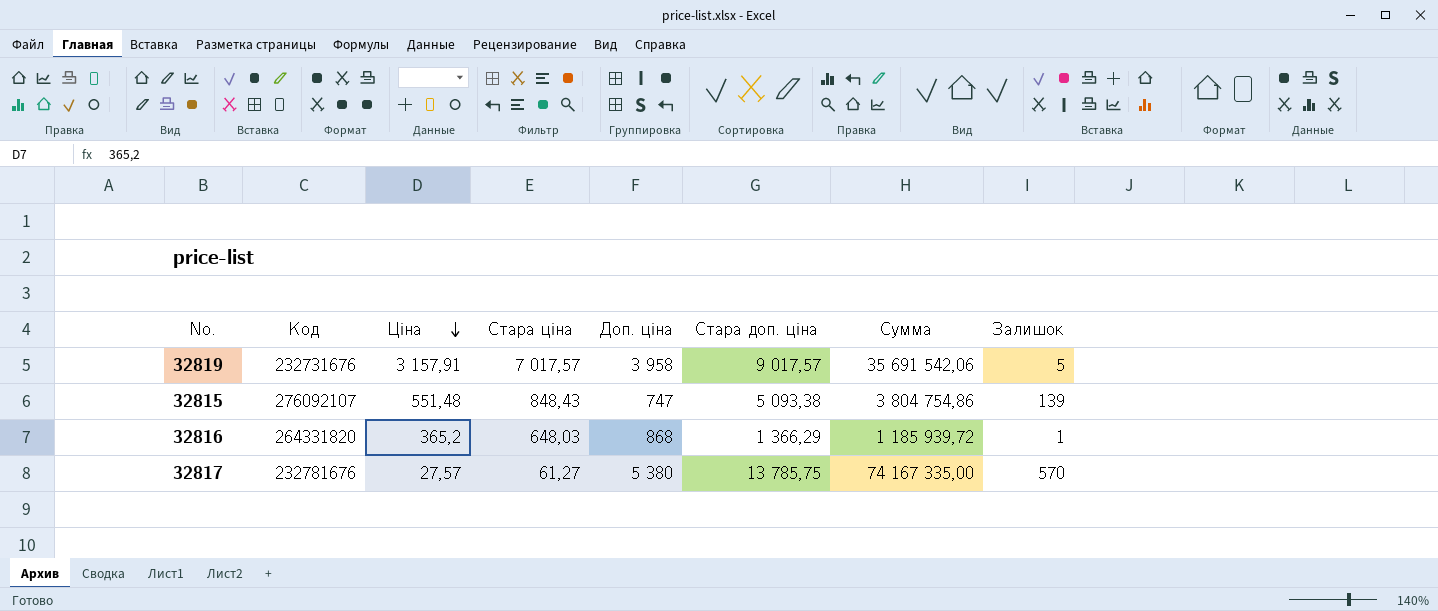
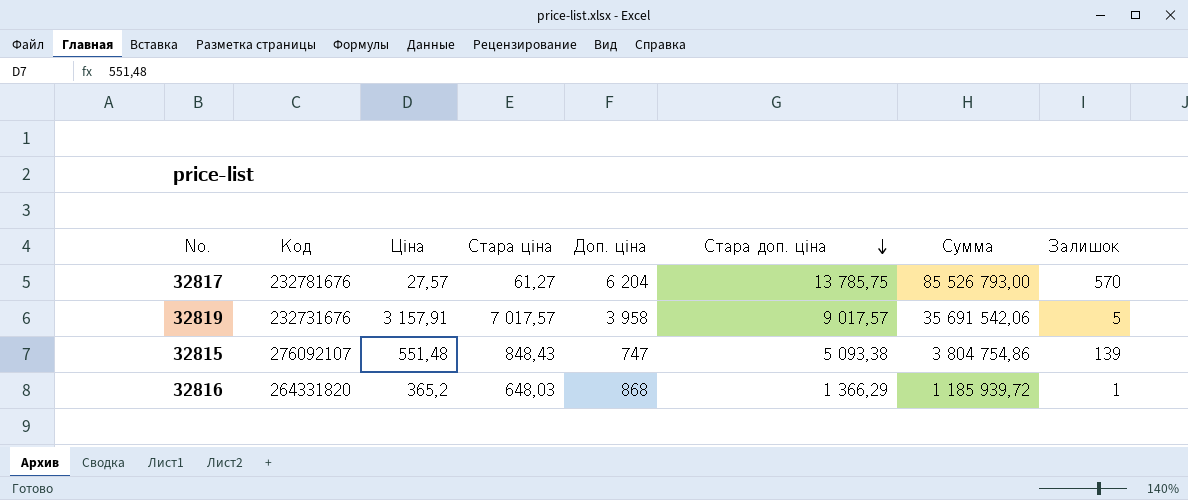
row order: Ціна descending -> Стара доп. ціна descending
32817 | Доп. ціна: 5 380 -> 6 204
32817 | Сумма: 74 167 335,00 -> 85 526 793,00

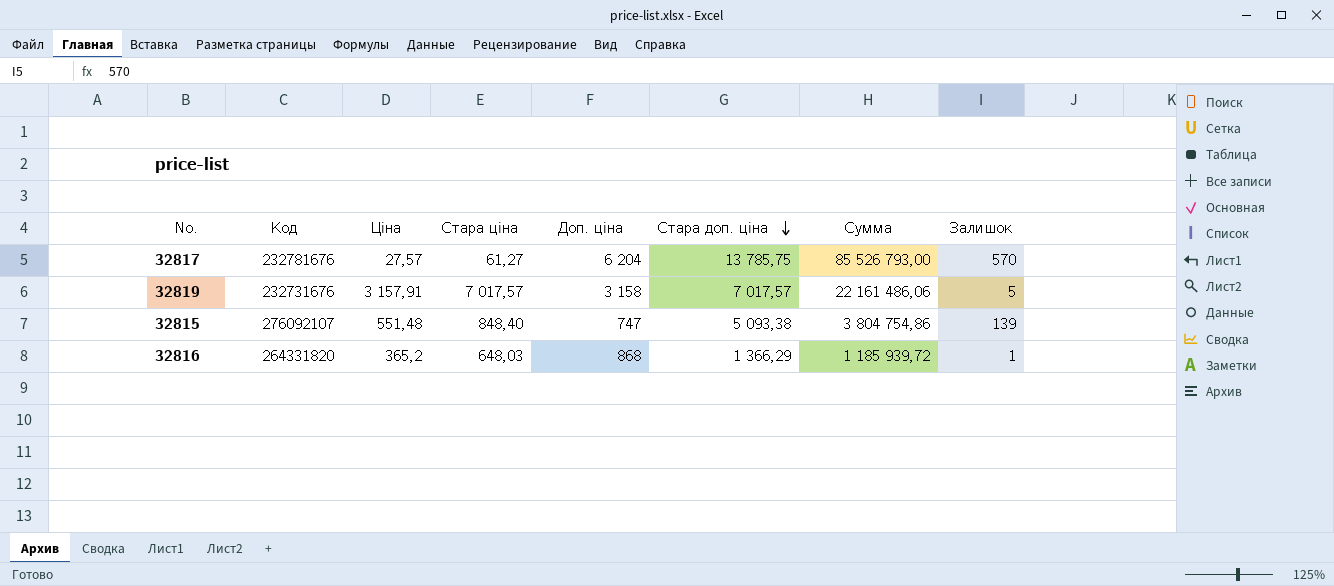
32819 | Доп. ціна: 3 958 -> 3 158
32819 | Стара доп. ціна: 9 017,57 -> 7 017,57
32819 | Сумма: 35 691 542,06 -> 22 161 486,06
32815 | Стара ціна: 848,43 -> 848,40

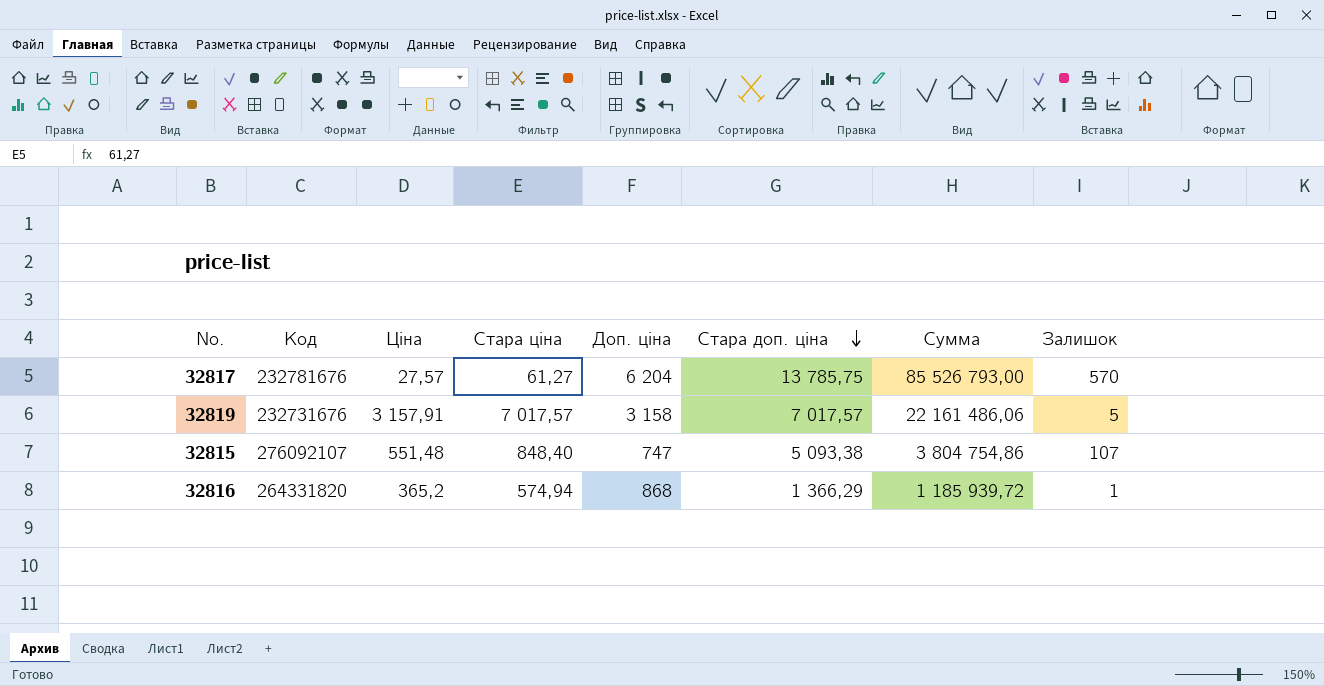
32815 | Залишок: 139 -> 107
32816 | Стара ціна: 648,03 -> 574,94

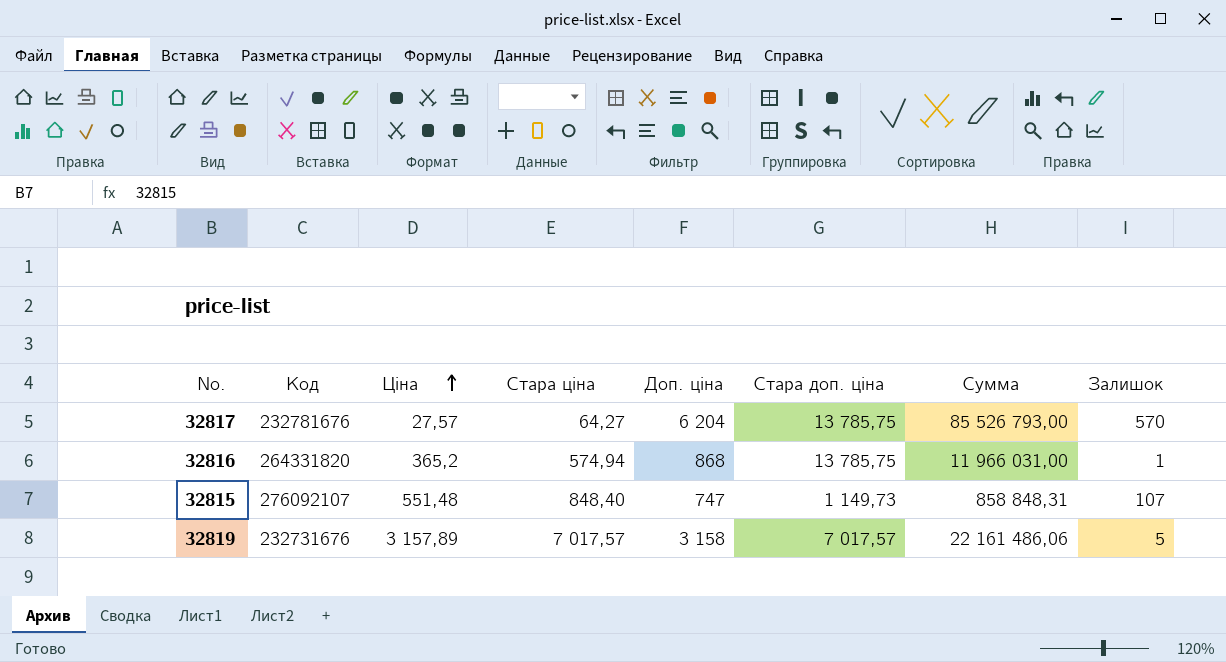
row order: Стара доп. ціна descending -> Ціна ascending
32817 | Стара ціна: 61,27 -> 64,27
32816 | Стара доп. ціна: 1 366,29 -> 13 785,75
32816 | Сумма: 1 185 939,72 -> 11 966 031,00
32815 | Стара доп. ціна: 5 093,38 -> 1 149,73
32815 | Сумма: 3 804 754,86 -> 858 848,31
32819 | Ціна: 3 157,91 -> 3 157,89

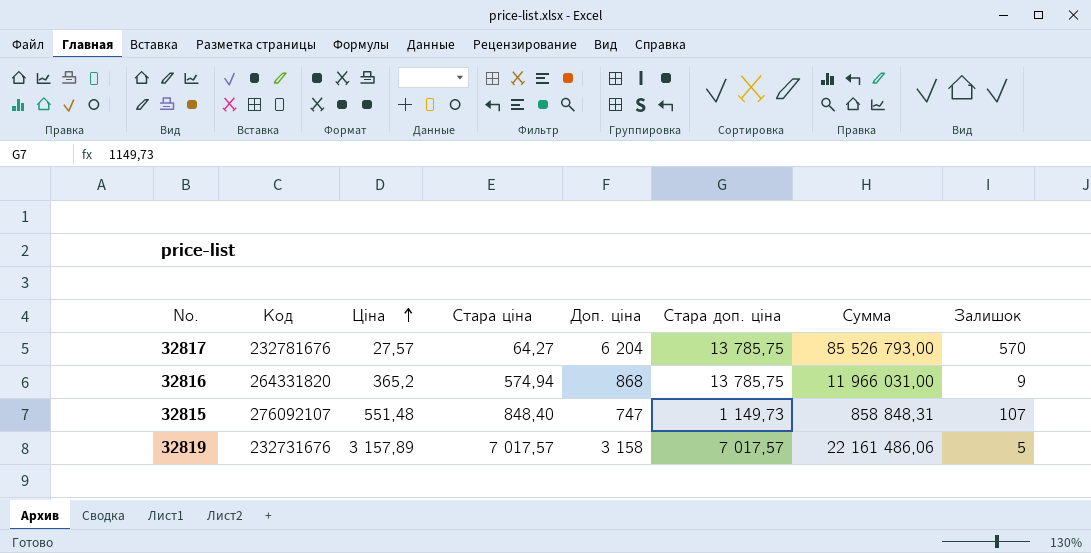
32816 | Залишок: 1 -> 9

